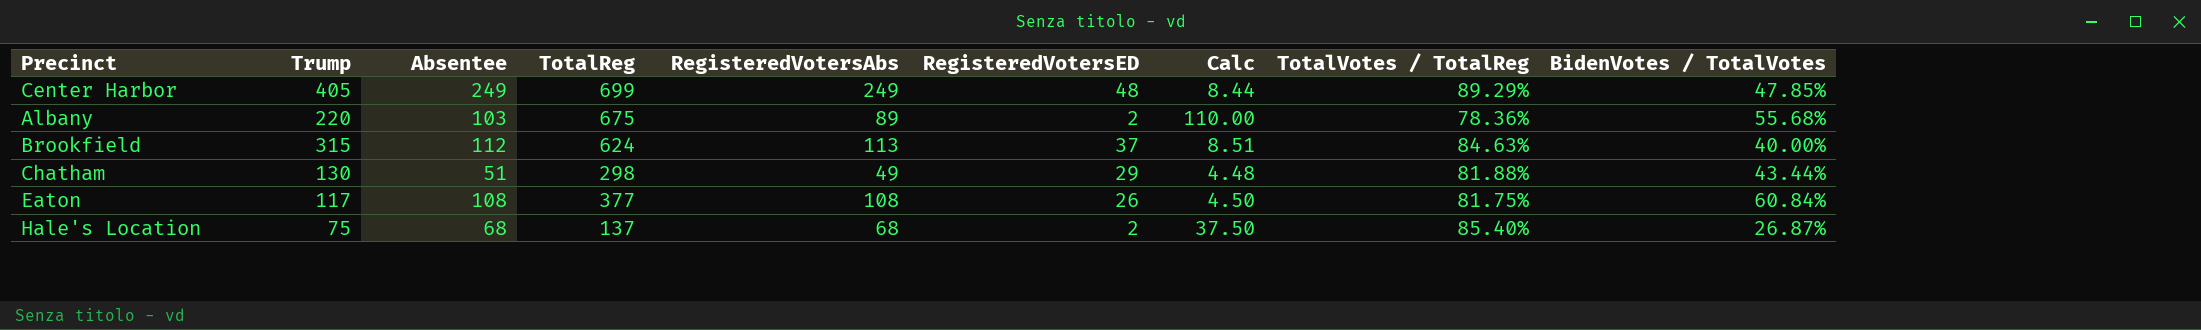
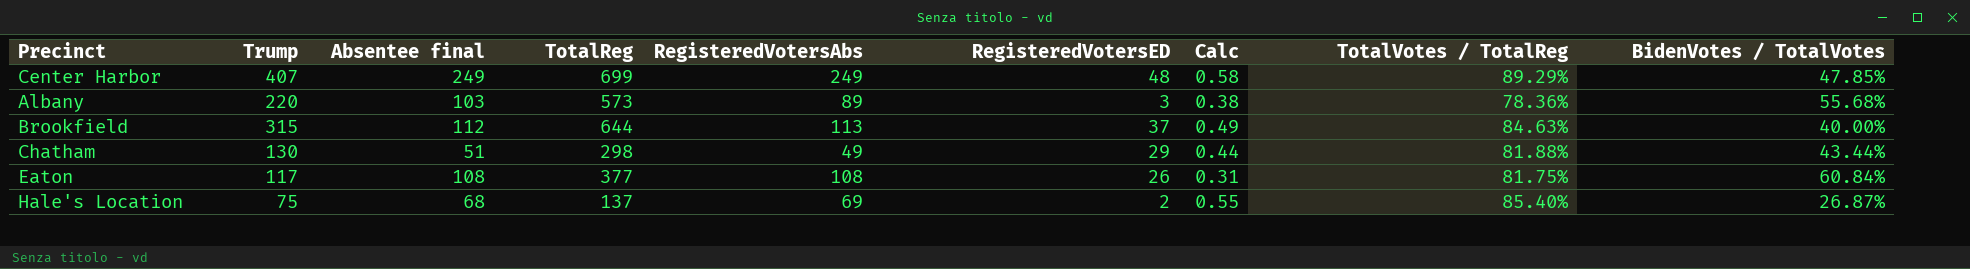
column name: Absentee -> Absentee final
column Calc | formula: [Trump] / [RegisteredVotersED] -> [Trump] / [TotalReg]
Center Harbor | Trump: 405 -> 407
Albany | TotalReg: 675 -> 573
Albany | RegisteredVotersED: 2 -> 3
Brookfield | TotalReg: 624 -> 644
Hale's Location | RegisteredVotersAbs: 68 -> 69

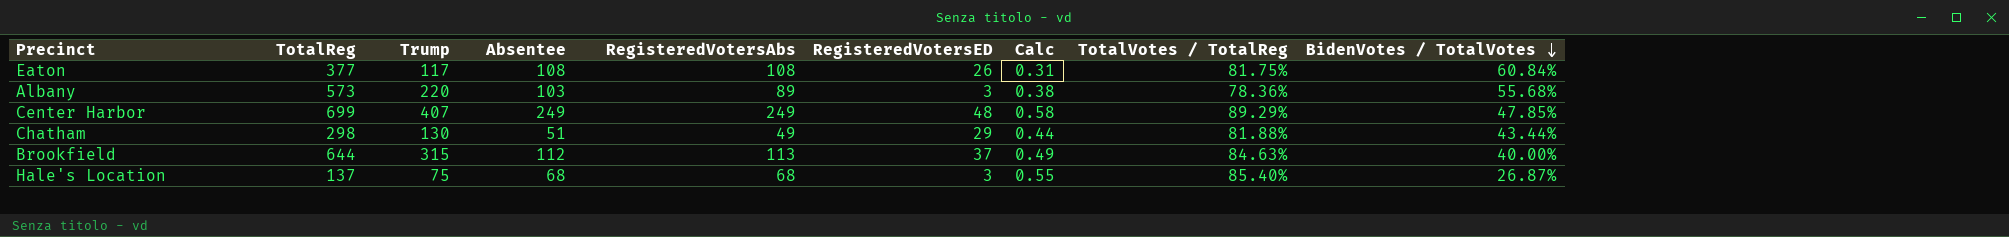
row order: none -> BidenVotes / TotalVotes descending
column TotalReg | position: 4 -> 2
column name: Absentee final -> Absentee
Hale's Location | RegisteredVotersAbs: 69 -> 68
Hale's Location | RegisteredVotersED: 2 -> 3

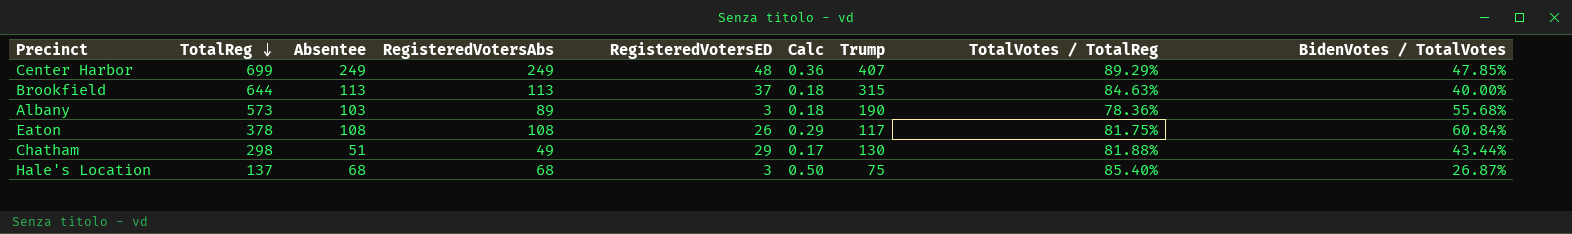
row order: BidenVotes / TotalVotes descending -> TotalReg descending
column Calc | formula: [Trump] / [TotalReg] -> [Absentee] / [TotalReg]
column Trump | position: 3 -> 7
Brookfield | Absentee: 112 -> 113
Albany | Trump: 220 -> 190
Eaton | TotalReg: 377 -> 378

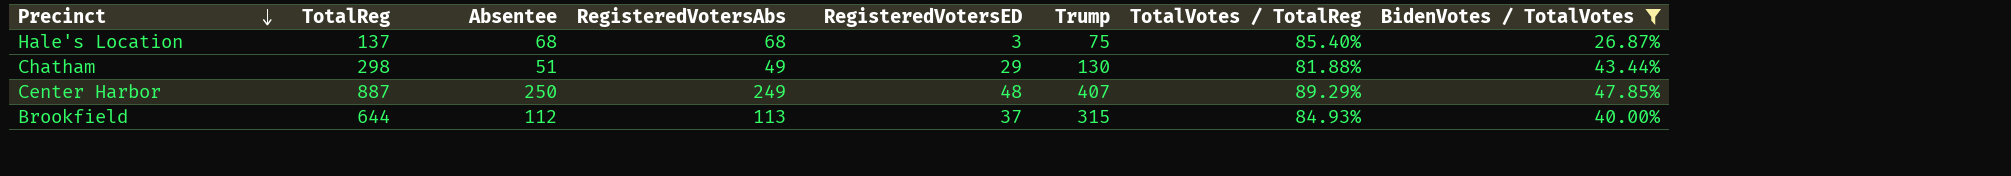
filter: none -> BidenVotes / TotalVotes <= 47.85%
row order: TotalReg descending -> Precinct descending
column Calc | formula: [Absentee] / [TotalReg] -> none
Center Harbor | TotalReg: 699 -> 887
Center Harbor | Absentee: 249 -> 250
Brookfield | Absentee: 113 -> 112
Brookfield | TotalVotes / TotalReg: 84.63% -> 84.93%

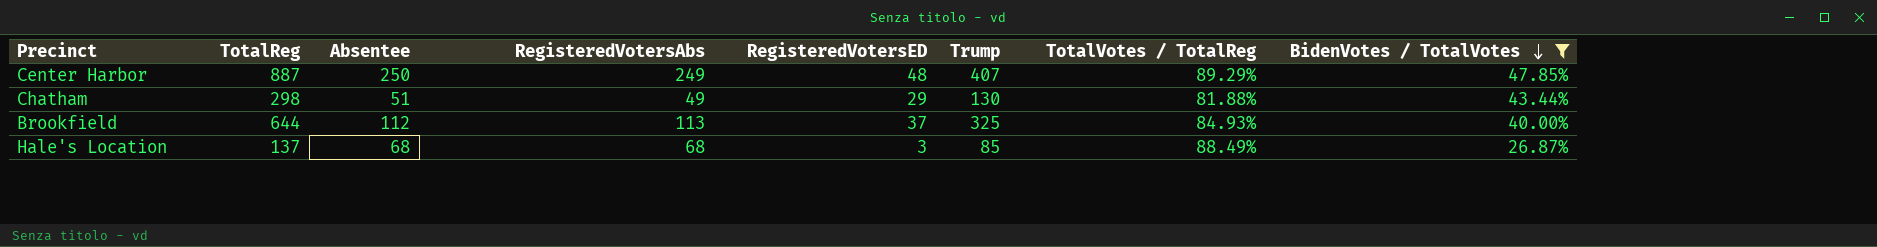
row order: Precinct descending -> BidenVotes / TotalVotes descending
Brookfield | Trump: 315 -> 325
Hale's Location | Trump: 75 -> 85
Hale's Location | TotalVotes / TotalReg: 85.40% -> 88.49%

